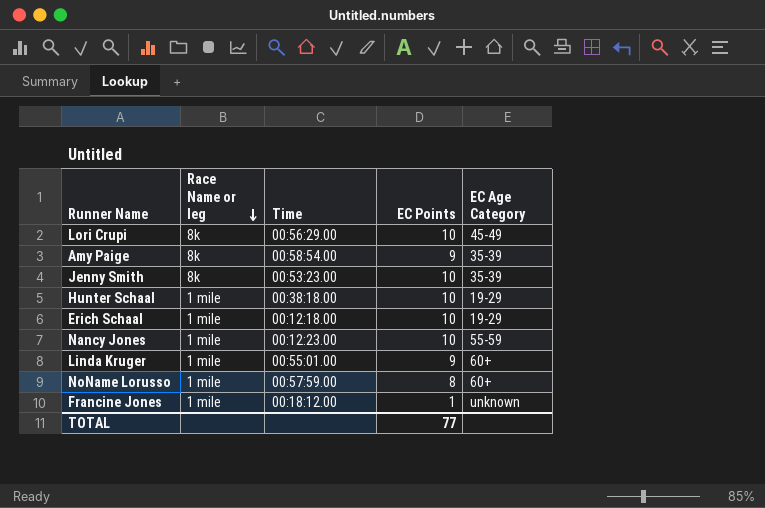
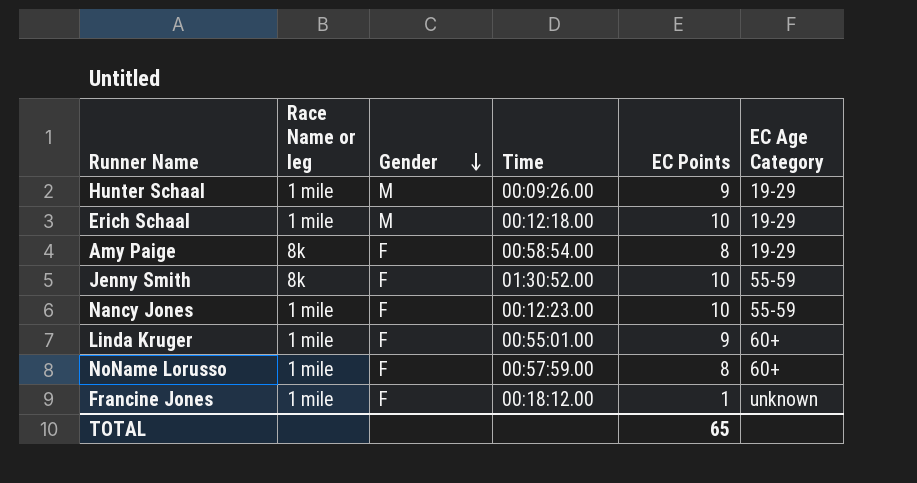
row order: Race Name or leg descending -> Gender descending
column Gender | position: none -> 3
row Lori Crupi: 8k | 00:56:29.00 | 10 | 45-49 -> none
Hunter Schaal | Time: 00:38:18.00 -> 00:09:26.00
Hunter Schaal | EC Points: 10 -> 9
Amy Paige | EC Points: 9 -> 8
Amy Paige | EC Age Category: 35-39 -> 19-29
Jenny Smith | Time: 00:53:23.00 -> 01:30:52.00
Jenny Smith | EC Age Category: 35-39 -> 55-59
TOTAL | EC Points: 77 -> 65

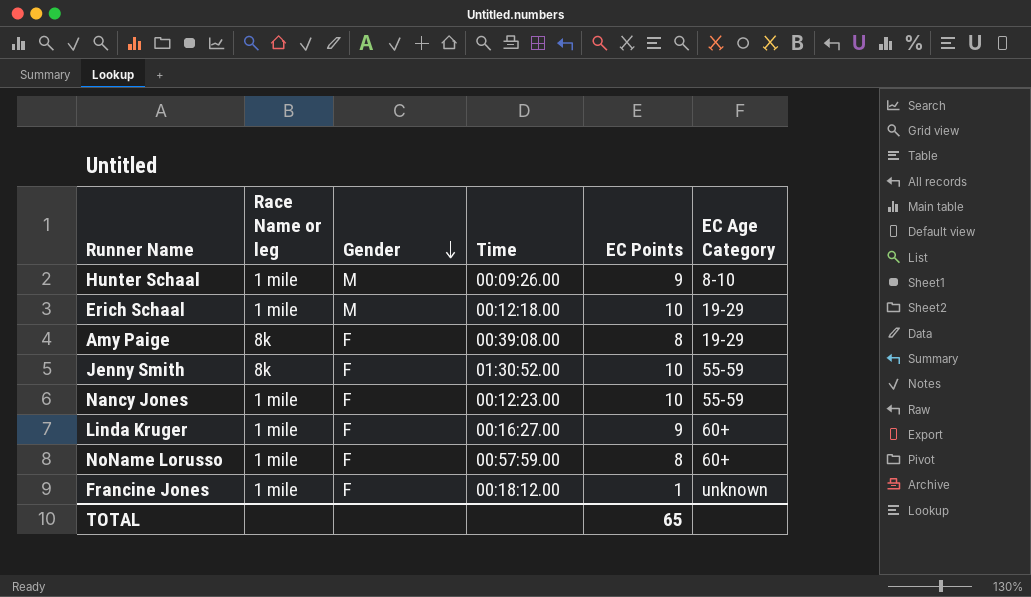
Hunter Schaal | EC Age Category: 19-29 -> 8-10
Amy Paige | Time: 00:58:54.00 -> 00:39:08.00
Linda Kruger | Time: 00:55:01.00 -> 00:16:27.00

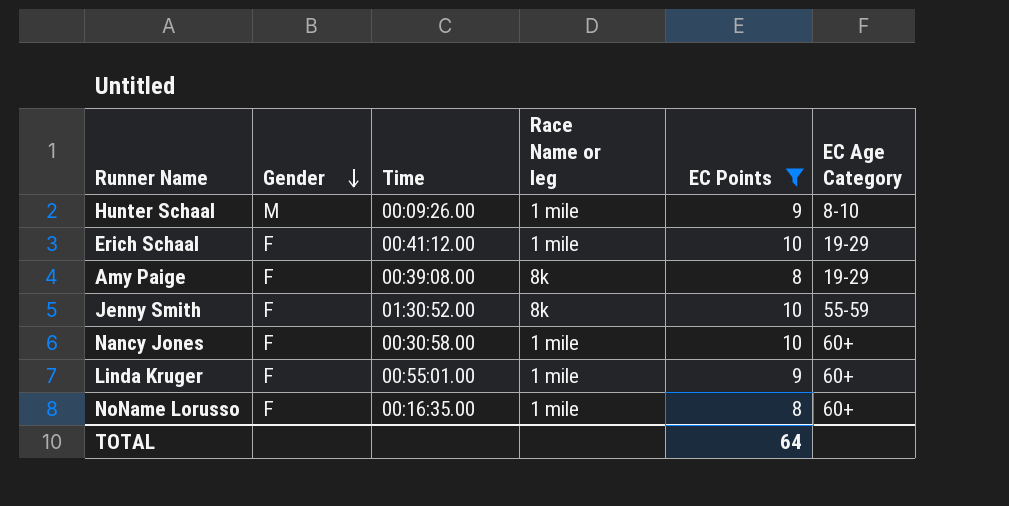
filter: none -> EC Points != 1
column Race Name or leg | position: 2 -> 4
Erich Schaal | Gender: M -> F
Erich Schaal | Time: 00:12:18.00 -> 00:41:12.00
Nancy Jones | Time: 00:12:23.00 -> 00:30:58.00
Nancy Jones | EC Age Category: 55-59 -> 60+
Linda Kruger | Time: 00:16:27.00 -> 00:55:01.00
NoName Lorusso | Time: 00:57:59.00 -> 00:16:35.00
TOTAL | EC Points: 65 -> 64

